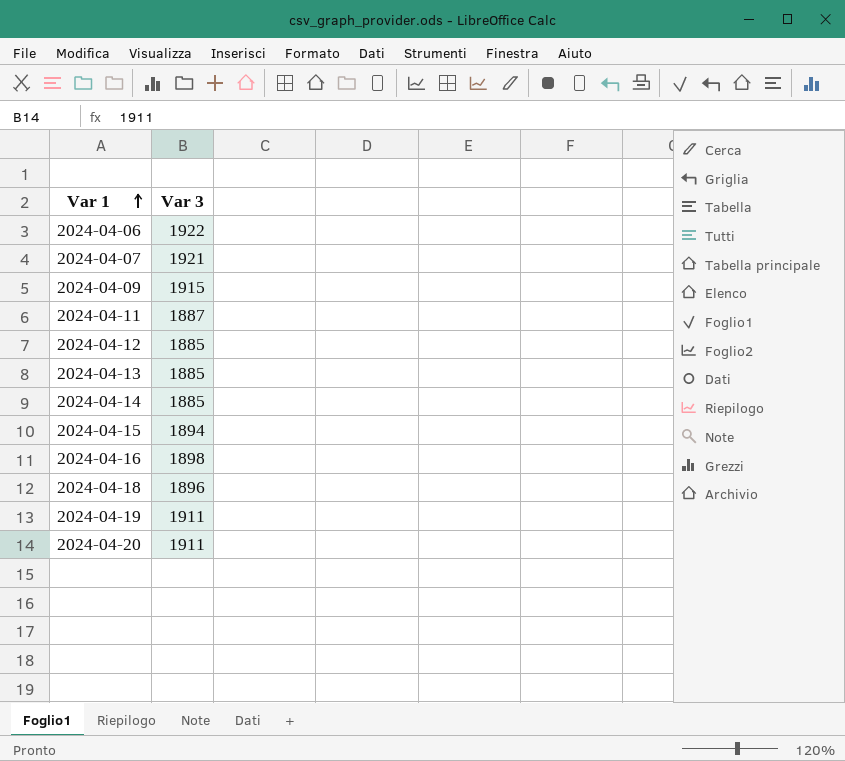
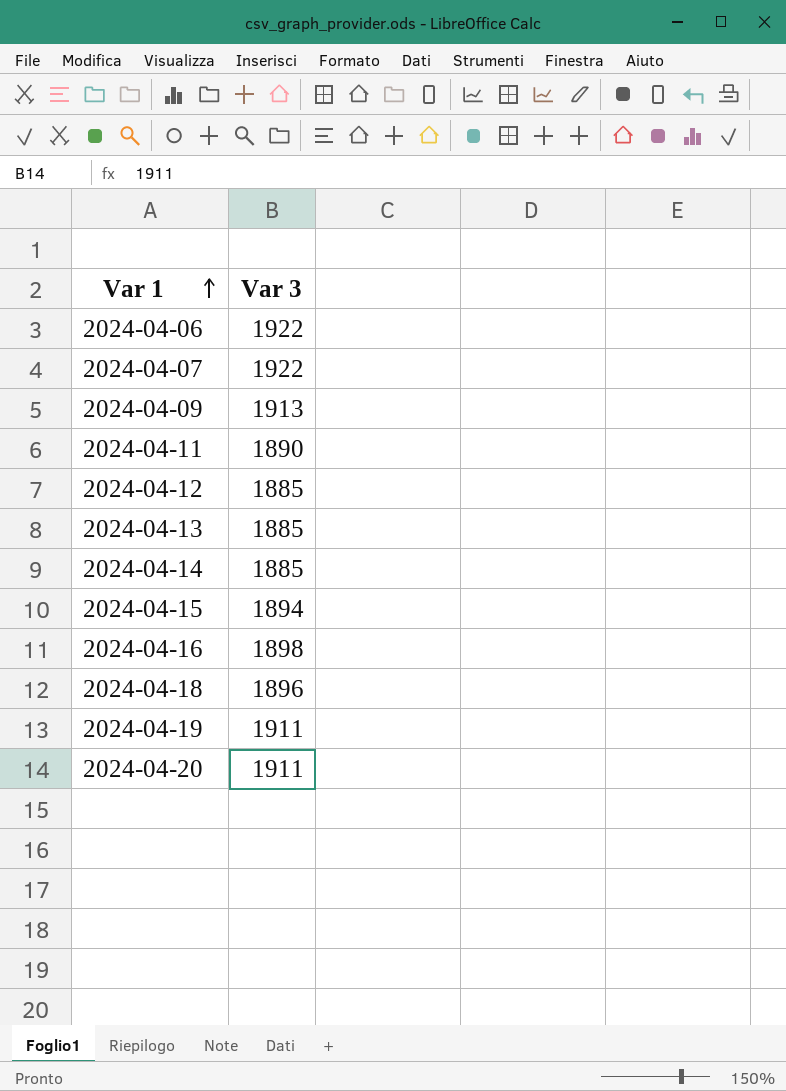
2024-04-07 | Var 3: 1921 -> 1922
2024-04-09 | Var 3: 1915 -> 1913
2024-04-11 | Var 3: 1887 -> 1890

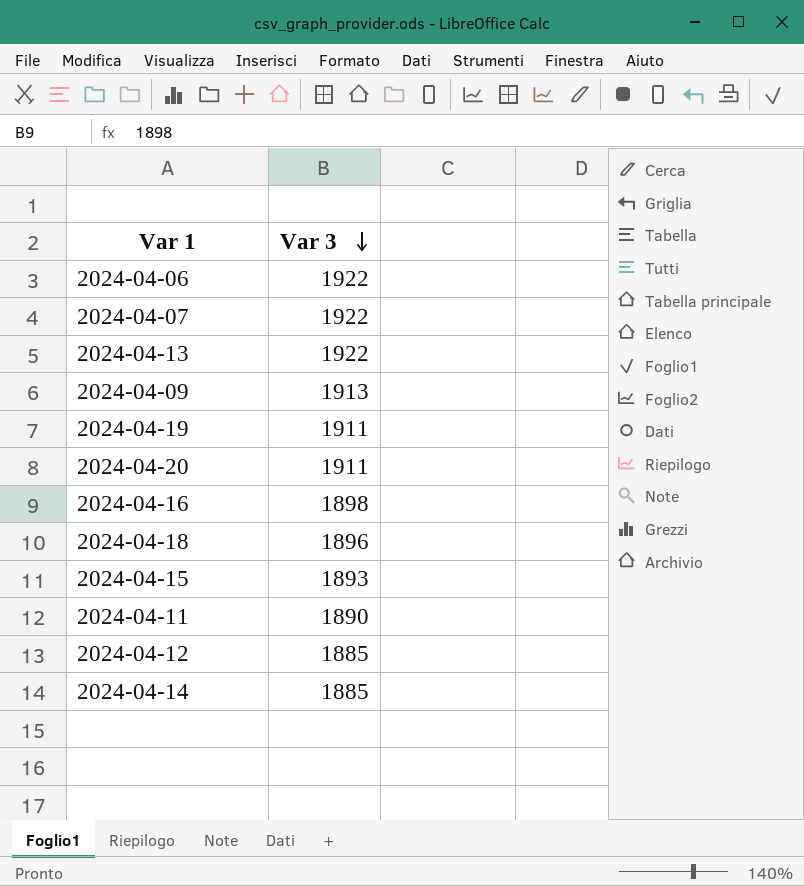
row order: Var 1 ascending -> Var 3 descending
2024-04-13 | Var 3: 1885 -> 1922
2024-04-15 | Var 3: 1894 -> 1893

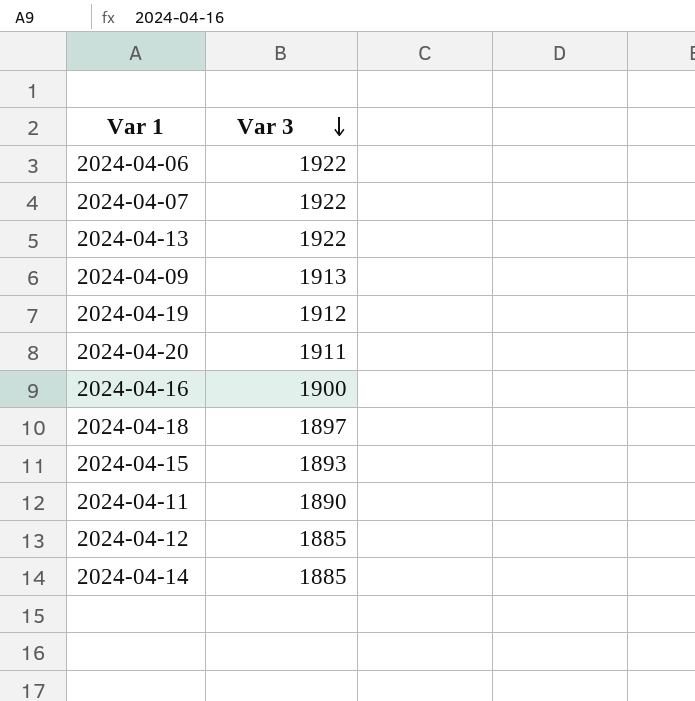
2024-04-19 | Var 3: 1911 -> 1912
2024-04-16 | Var 3: 1898 -> 1900
2024-04-18 | Var 3: 1896 -> 1897

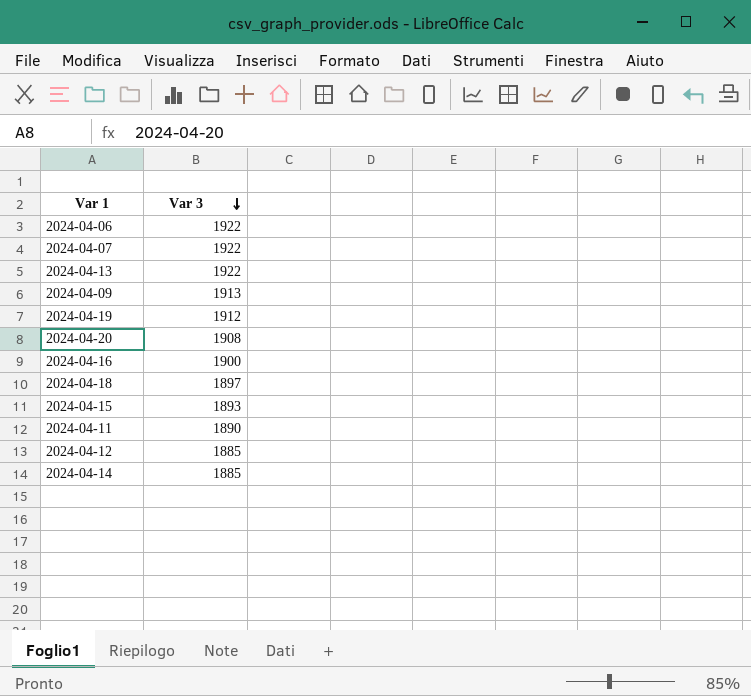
2024-04-20 | Var 3: 1911 -> 1908

